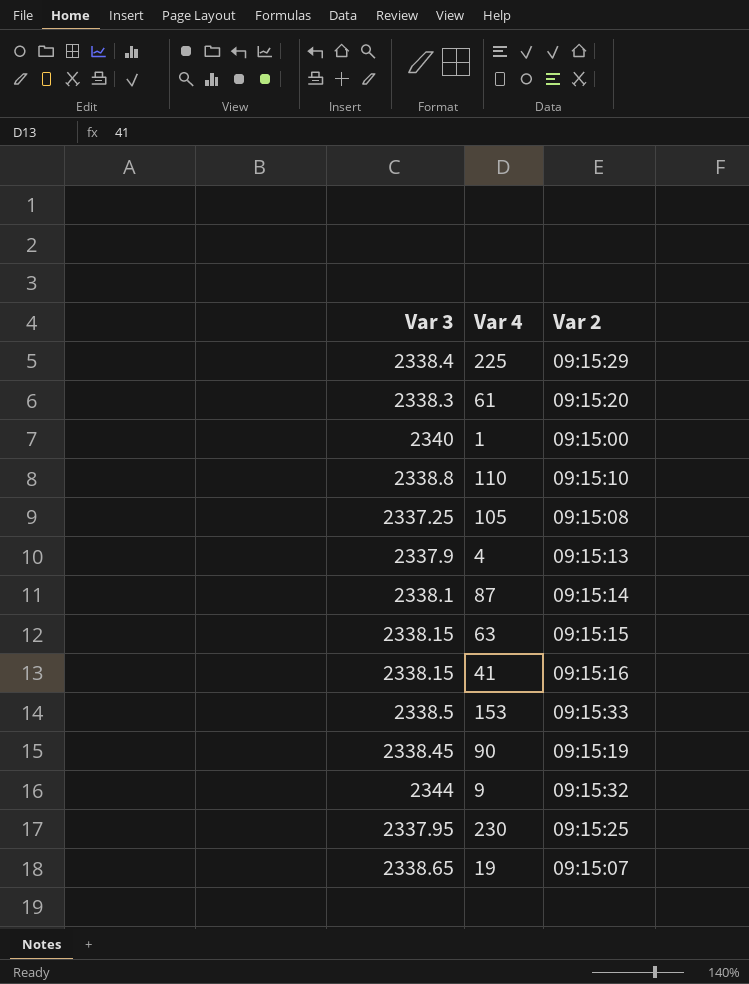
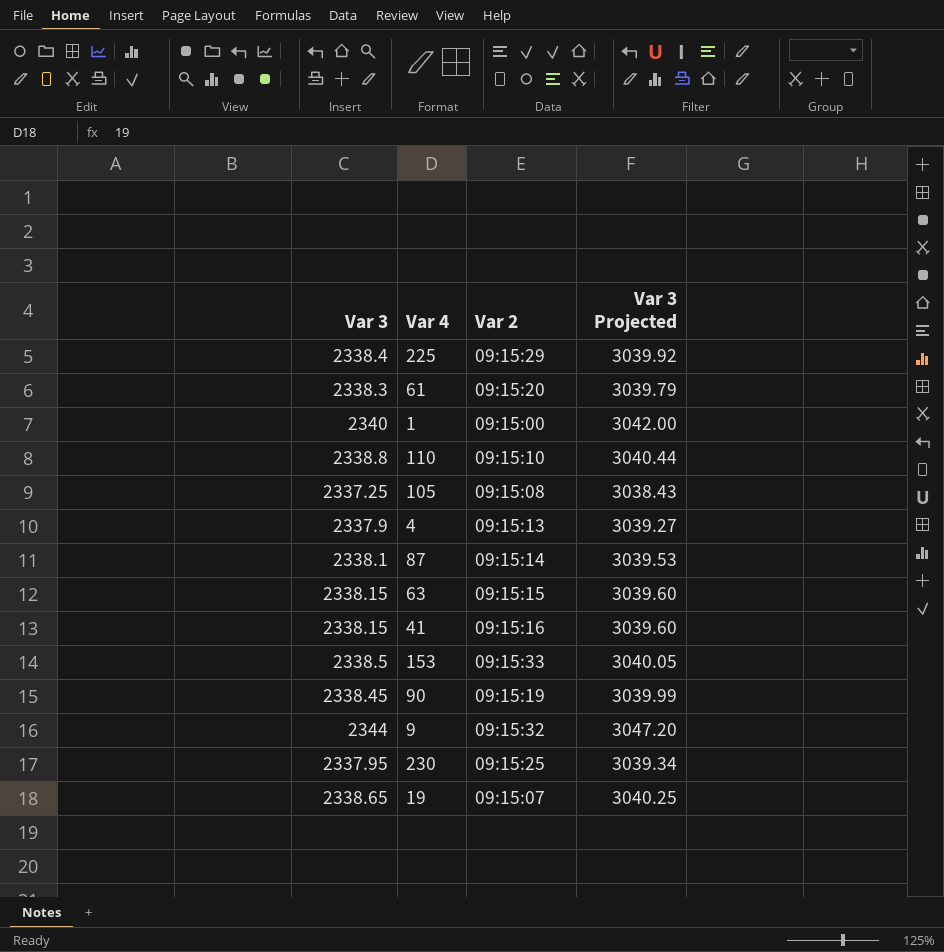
column Var 3 Projected | formula: none -> [Var 3] * 1.3

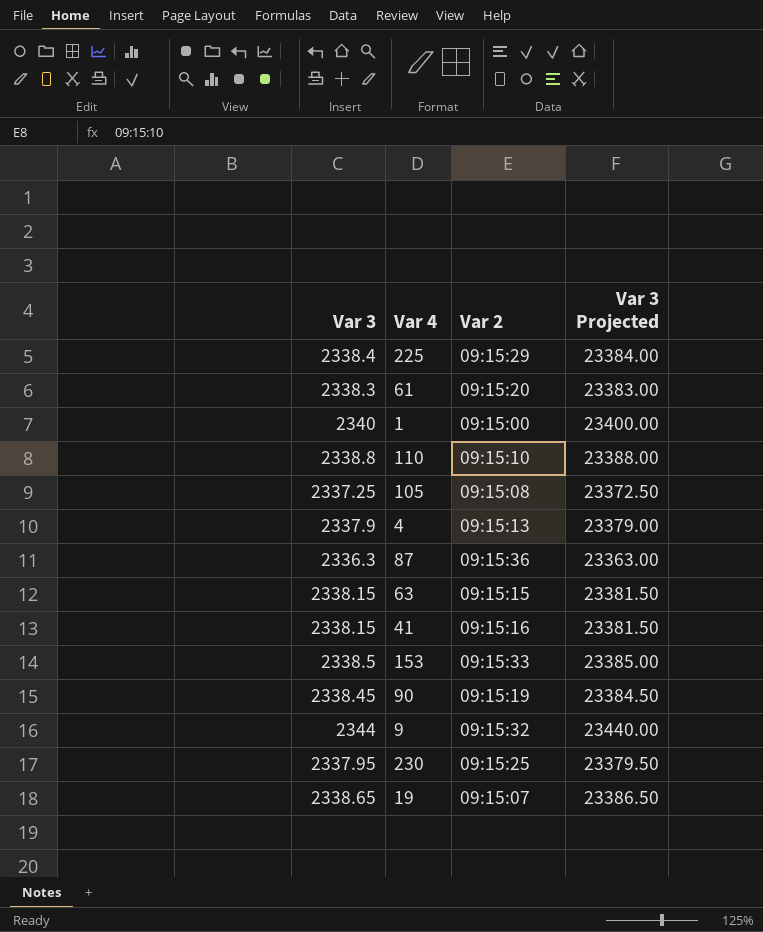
column Var 3 Projected | formula: [Var 3] * 1.3 -> [Var 3] * 10
87 | Var 3: 2338.1 -> 2336.3
87 | Var 2: 09:15:14 -> 09:15:36

